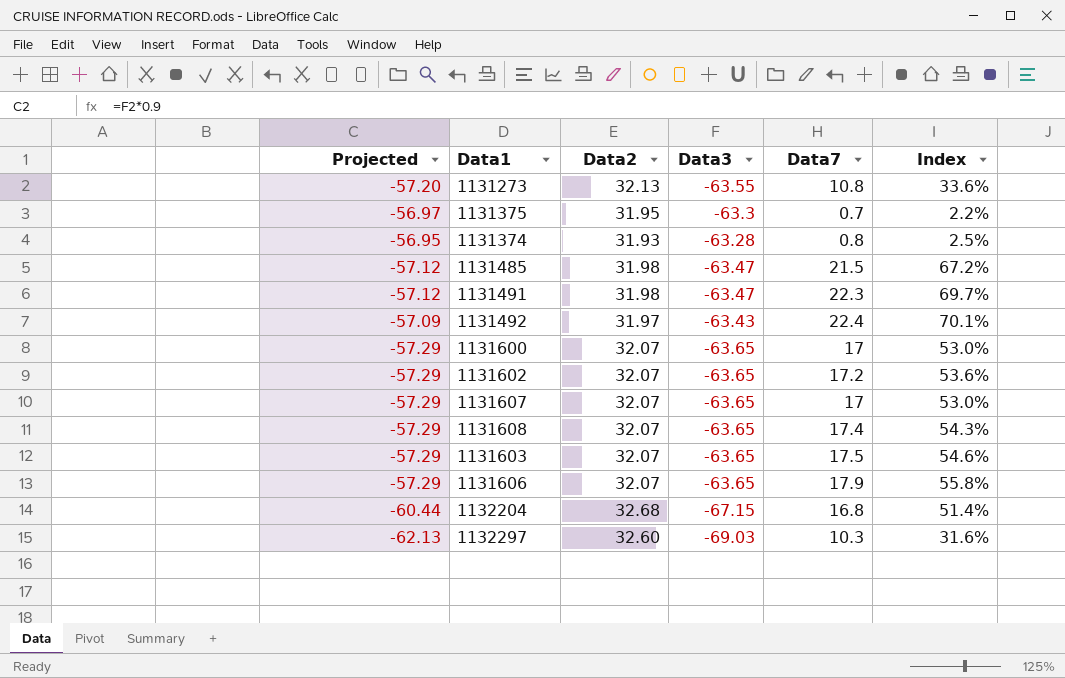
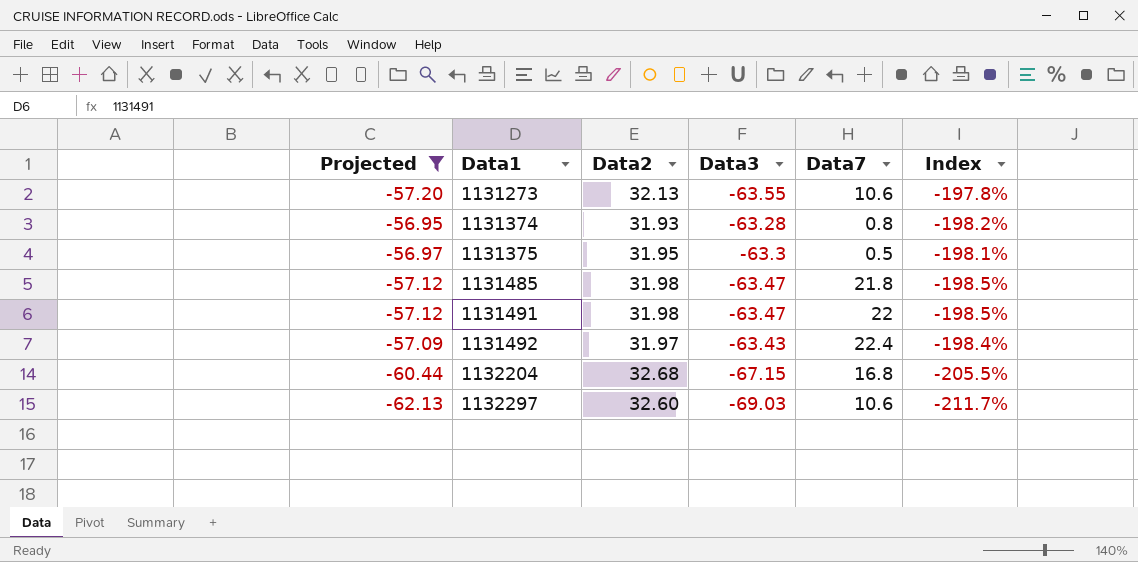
filter: none -> Projected != -57.29
row order: none -> Data1 ascending
column Index | formula: [Data7] / [Data2] -> [Data3] / [Data2]
1131273 | Data7: 10.8 -> 10.6
1131375 | Data7: 0.7 -> 0.5
1131485 | Data7: 21.5 -> 21.8
1131491 | Data7: 22.3 -> 22
1132297 | Data7: 10.3 -> 10.6

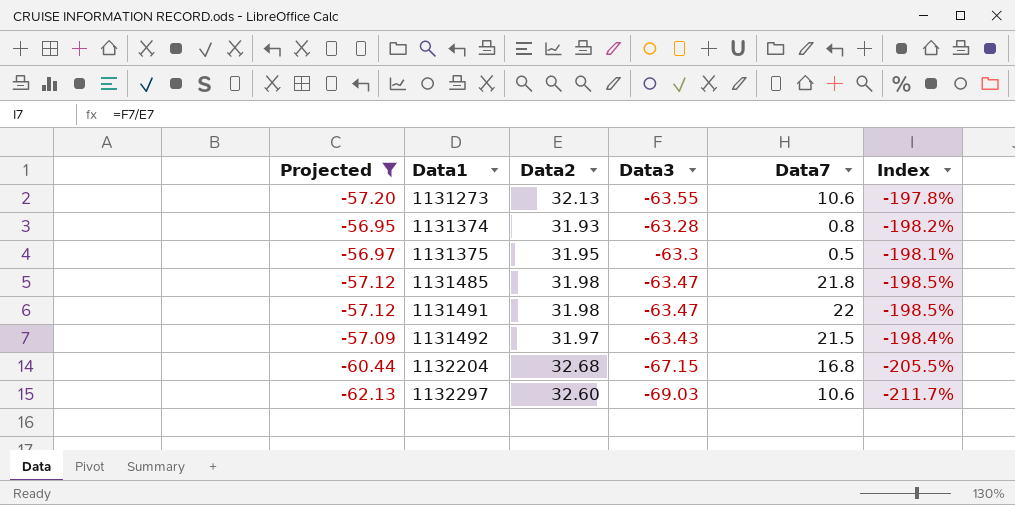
1131492 | Data7: 22.4 -> 21.5

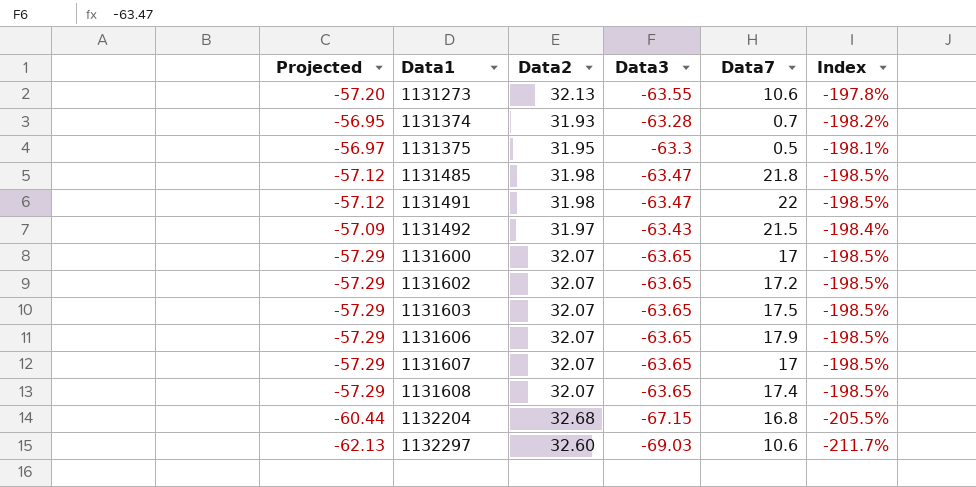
filter: Projected != -57.29 -> none
1131374 | Data7: 0.8 -> 0.7

